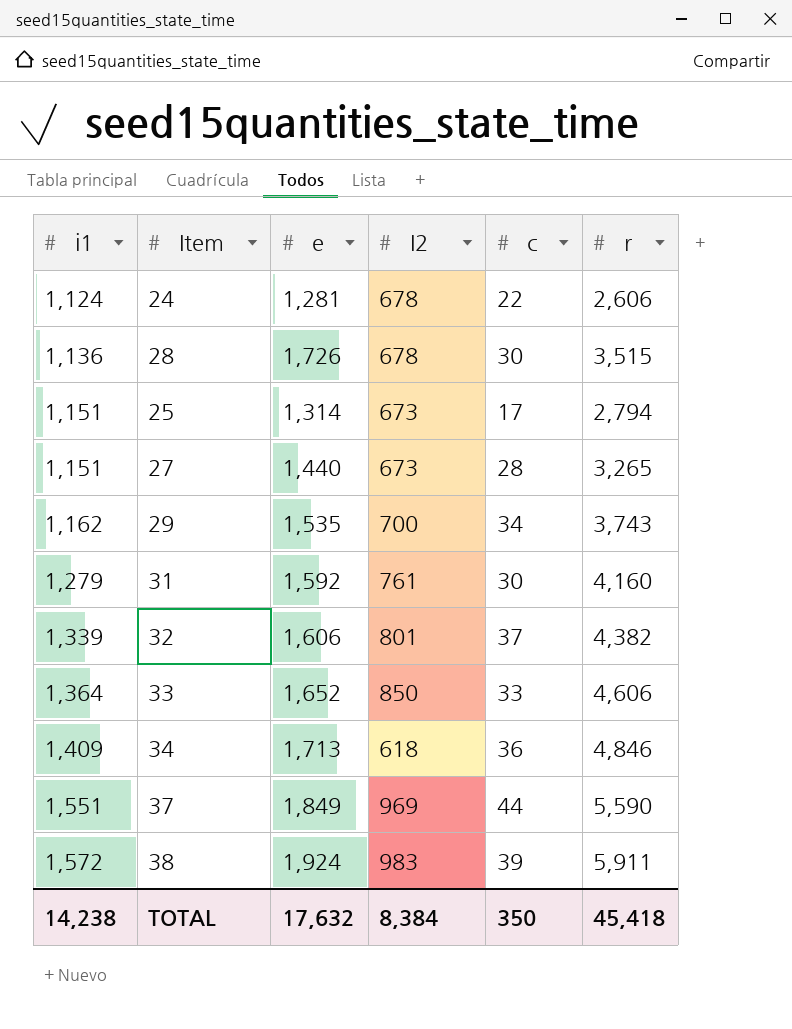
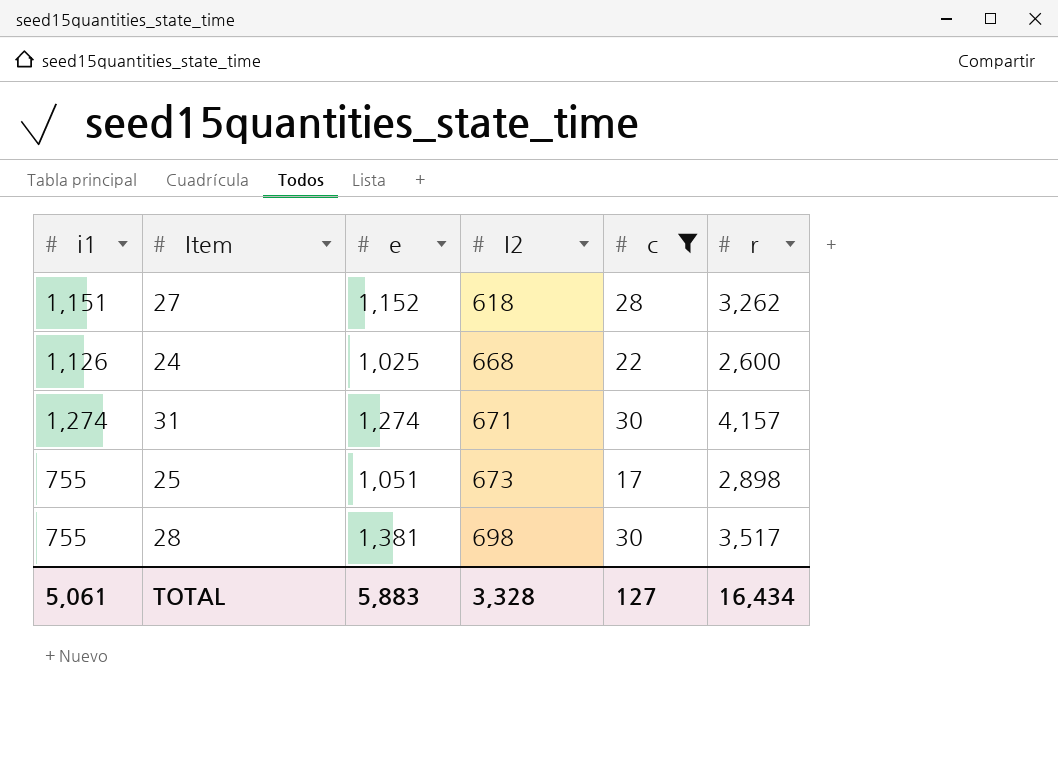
filter: none -> c <= 30
row order: i1 ascending -> I2 ascending
27 | e: 1,440 -> 1,152
27 | I2: 673 -> 618
27 | r: 3,265 -> 3,262
24 | i1: 1,124 -> 1,126
24 | e: 1,281 -> 1,025
24 | I2: 678 -> 668
24 | r: 2,606 -> 2,600
31 | i1: 1,279 -> 1,274
31 | e: 1,592 -> 1,274
31 | I2: 761 -> 671
31 | r: 4,160 -> 4,157
25 | i1: 1,151 -> 755
25 | e: 1,314 -> 1,051
25 | r: 2,794 -> 2,898
28 | i1: 1,136 -> 755
28 | e: 1,726 -> 1,381
28 | I2: 678 -> 698
28 | r: 3,515 -> 3,517
TOTAL | i1: 14,238 -> 5,061
TOTAL | e: 17,632 -> 5,883
TOTAL | I2: 8,384 -> 3,328
TOTAL | c: 350 -> 127
TOTAL | r: 45,418 -> 16,434

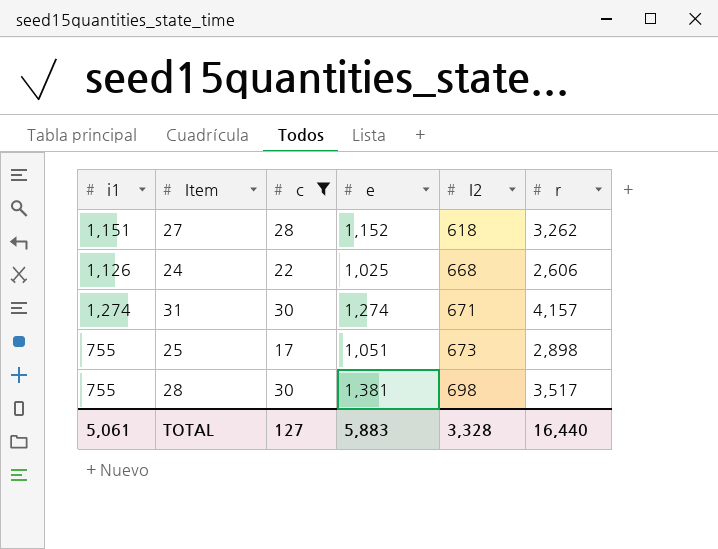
column c | position: 5 -> 3
24 | r: 2,600 -> 2,606
TOTAL | r: 16,434 -> 16,440

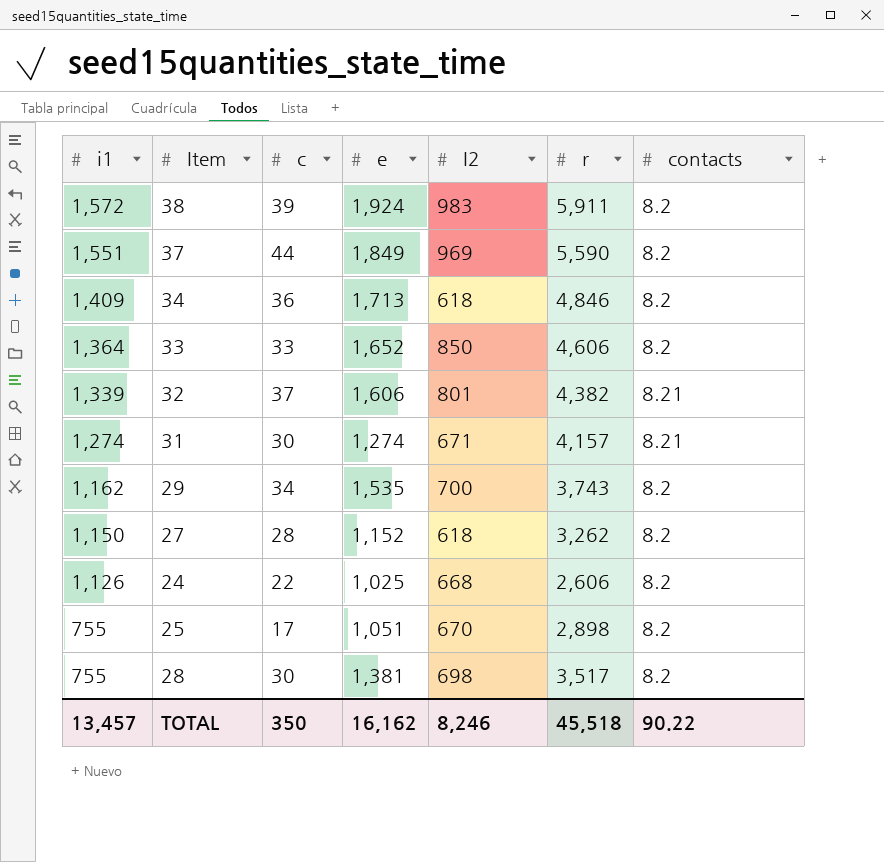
filter: c <= 30 -> none
row order: I2 ascending -> i1 descending
column contacts | position: none -> 7
27 | i1: 1,151 -> 1,150
25 | I2: 673 -> 670
TOTAL | i1: 5,061 -> 13,457
TOTAL | c: 127 -> 350
TOTAL | e: 5,883 -> 16,162
TOTAL | I2: 3,328 -> 8,246
TOTAL | r: 16,440 -> 45,518

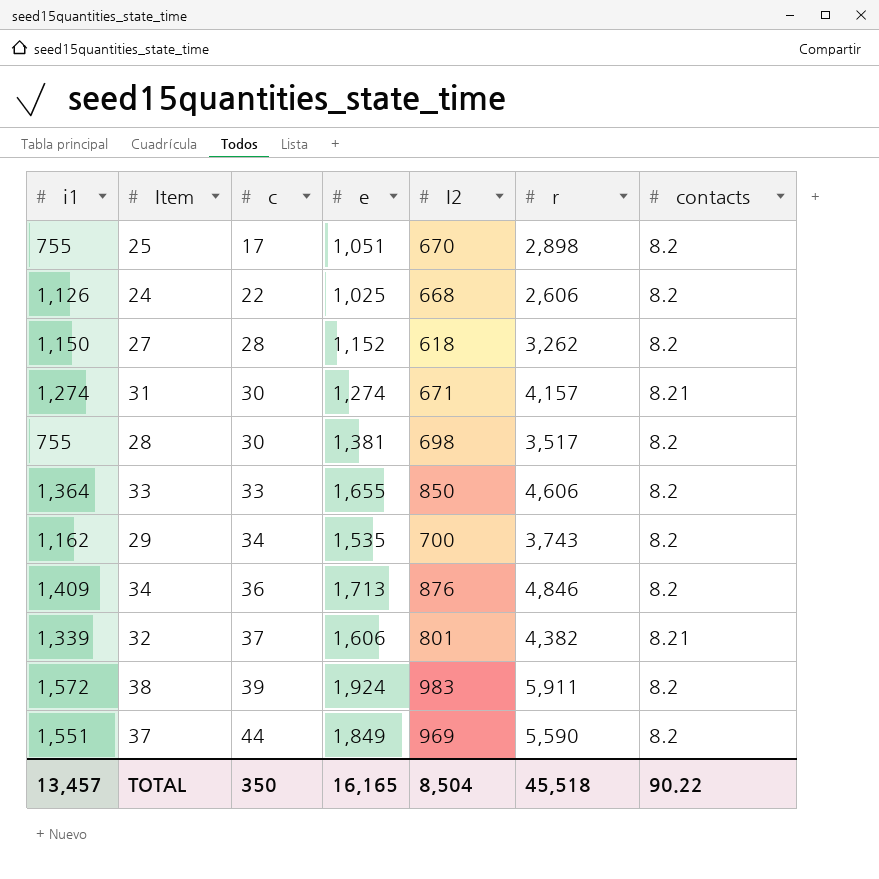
row order: i1 descending -> c ascending
33 | e: 1,652 -> 1,655
34 | I2: 618 -> 876
TOTAL | e: 16,162 -> 16,165
TOTAL | I2: 8,246 -> 8,504

